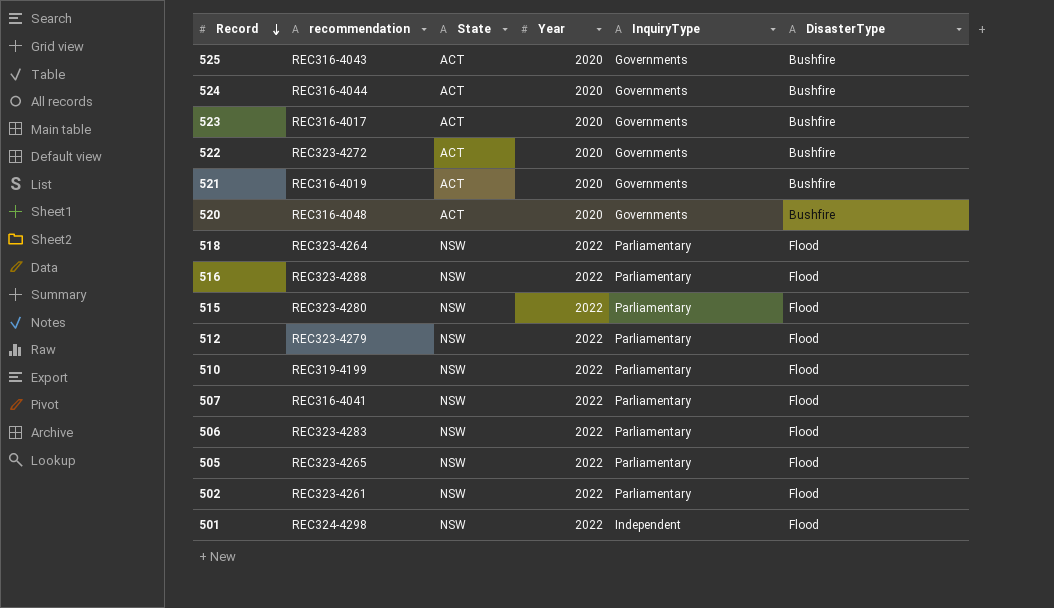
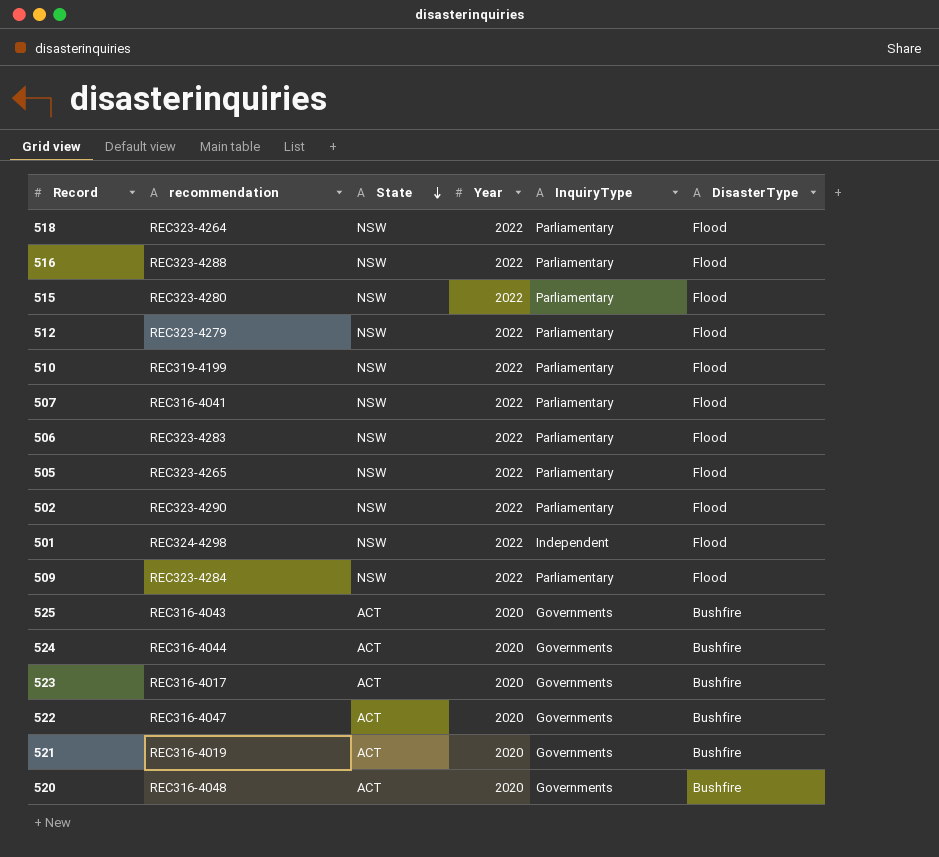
row order: Record descending -> State descending
502 | recommendation: REC323-4261 -> REC323-4290
row 509: none -> REC323-4284 | NSW | 2022 | Parliamentary | Flood
522 | recommendation: REC323-4272 -> REC316-4047

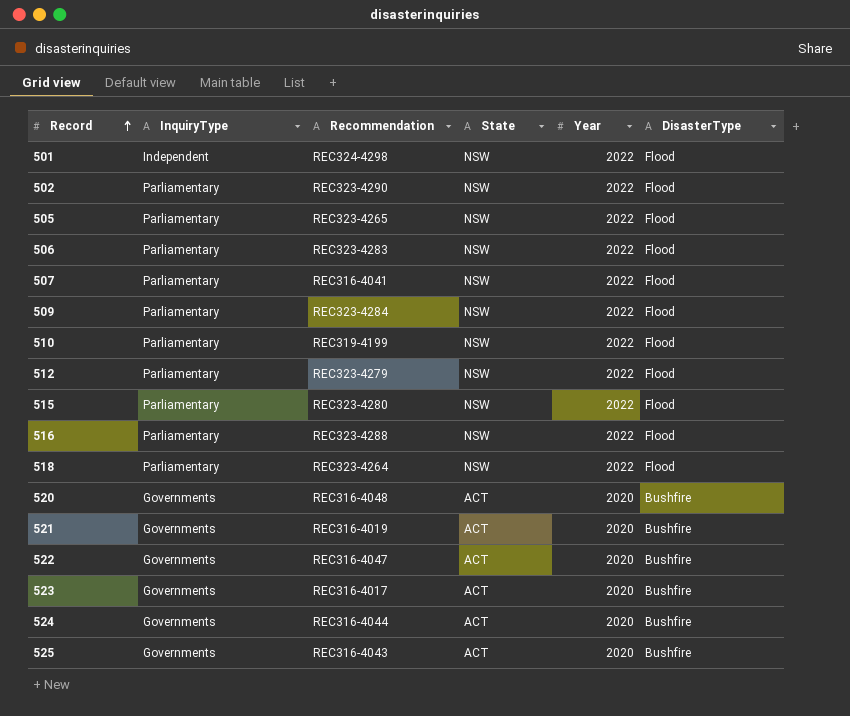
row order: State descending -> Record ascending
column InquiryType | position: 5 -> 2
column name: recommendation -> Recommendation

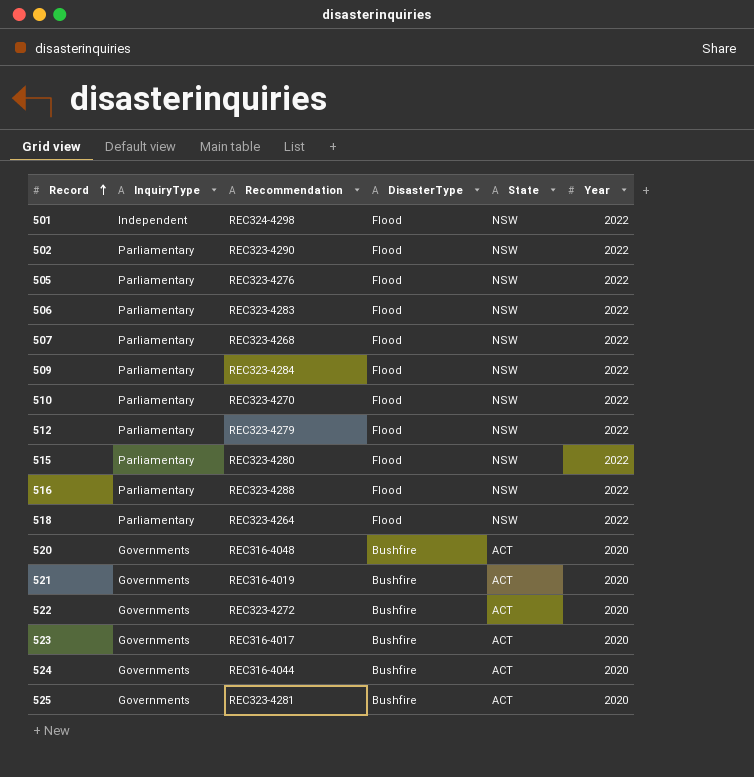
column DisasterType | position: 6 -> 4
505 | Recommendation: REC323-4265 -> REC323-4276
507 | Recommendation: REC316-4041 -> REC323-4268
510 | Recommendation: REC319-4199 -> REC323-4270
522 | Recommendation: REC316-4047 -> REC323-4272
525 | Recommendation: REC316-4043 -> REC323-4281

